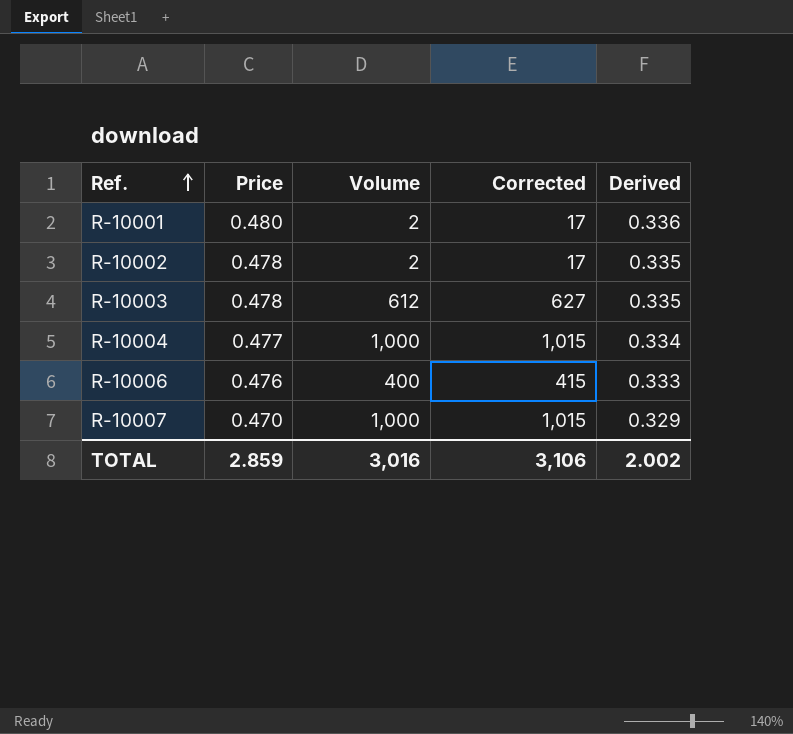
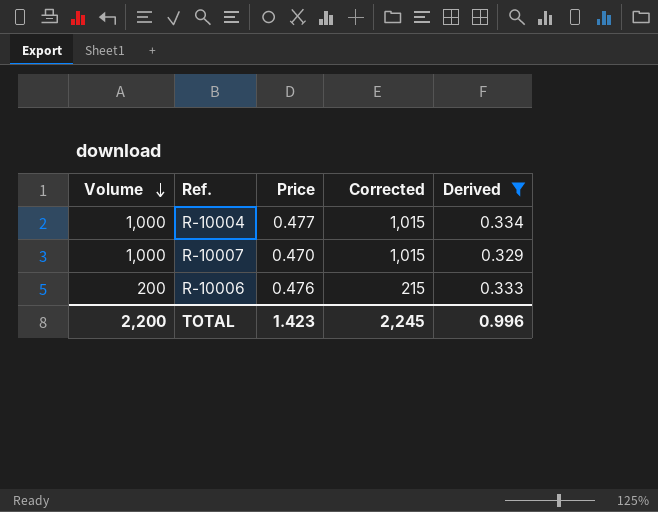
filter: none -> Derived <= 0.334
row order: Ref. ascending -> Volume descending
column Volume | position: 3 -> 1
R-10006 | Volume: 400 -> 200
R-10006 | Corrected: 415 -> 215
TOTAL | Volume: 3,016 -> 2,200
TOTAL | Price: 2.859 -> 1.423
TOTAL | Corrected: 3,106 -> 2,245
TOTAL | Derived: 2.002 -> 0.996

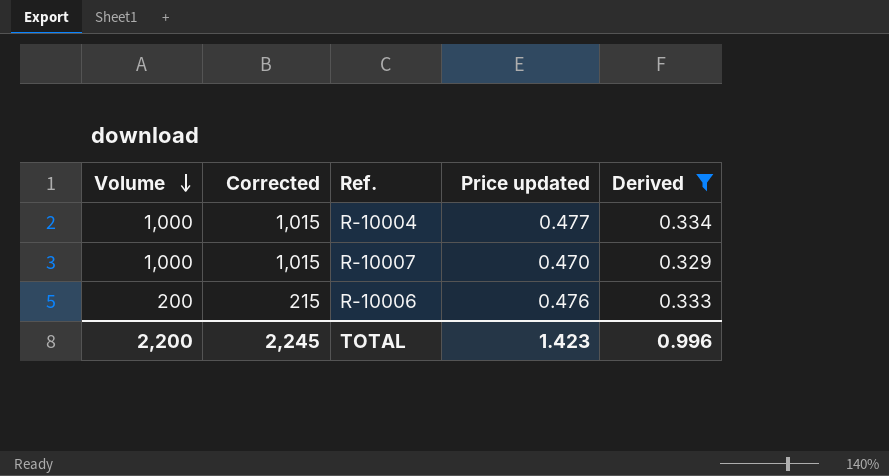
column Corrected | position: 4 -> 2
column name: Price -> Price updated

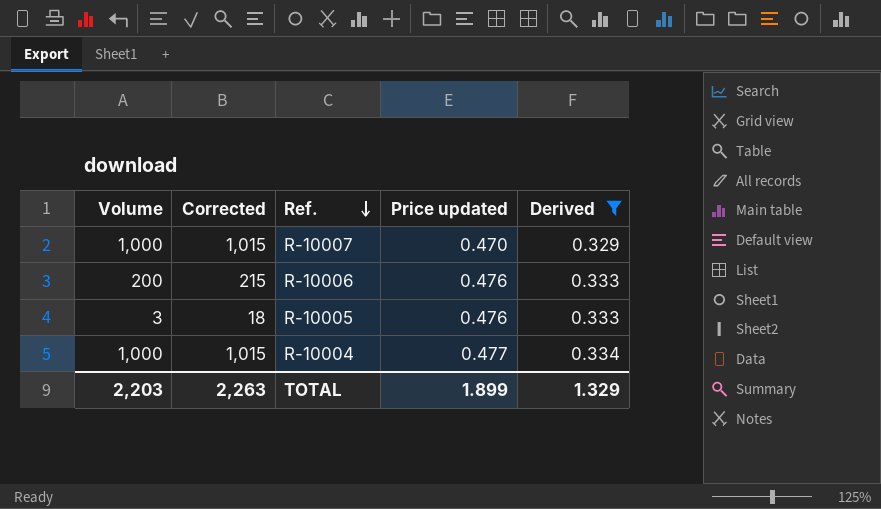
row order: Volume descending -> Ref. descending
row R-10005: none -> 3 | 18 | 0.476 | 0.333
TOTAL | Volume: 2,200 -> 2,203
TOTAL | Corrected: 2,245 -> 2,263
TOTAL | Price updated: 1.423 -> 1.899
TOTAL | Derived: 0.996 -> 1.329

